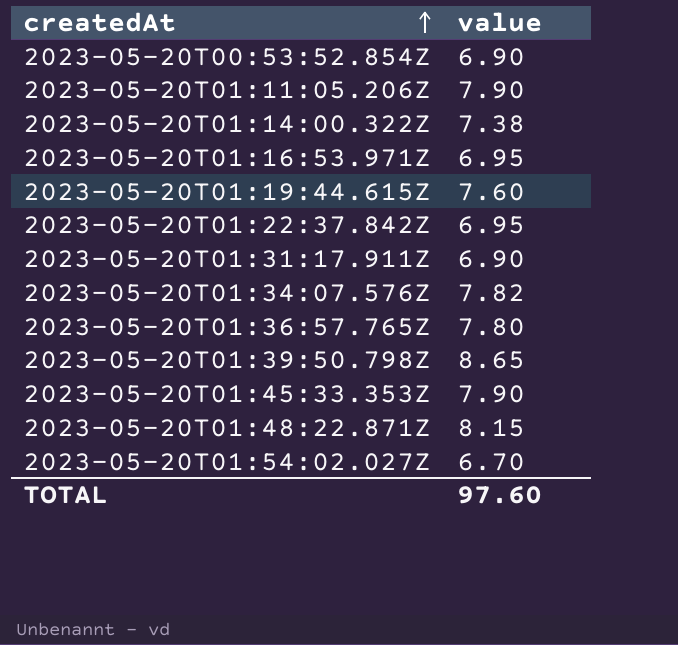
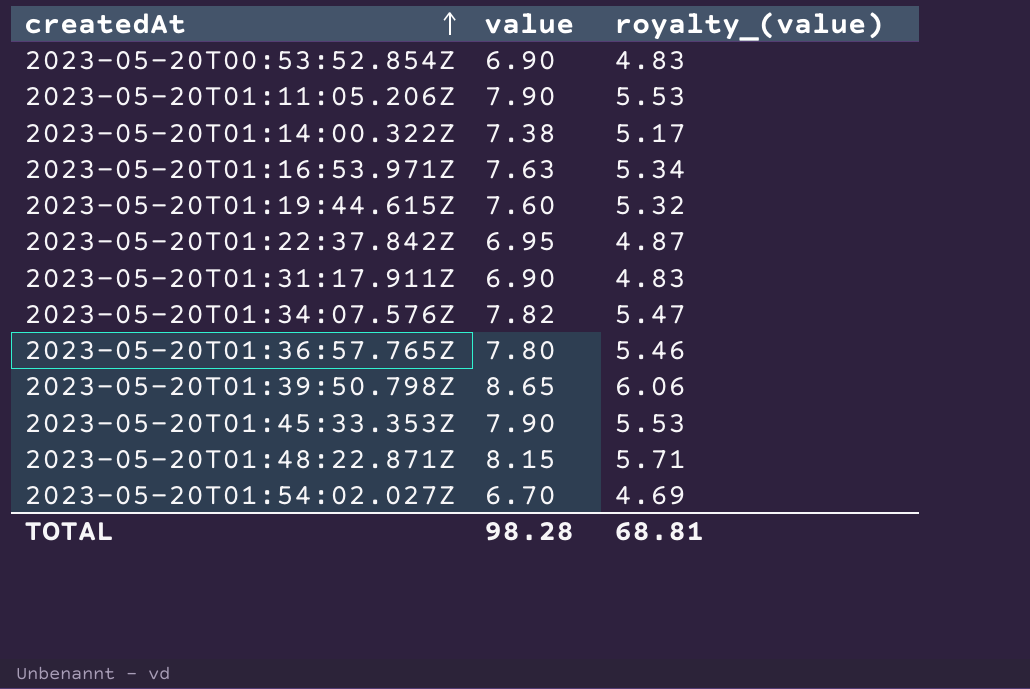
column royalty_(value) | formula: none -> [value] * 0.7
2023-05-20T01:16:53.971Z | value: 6.95 -> 7.63
TOTAL | value: 97.60 -> 98.28

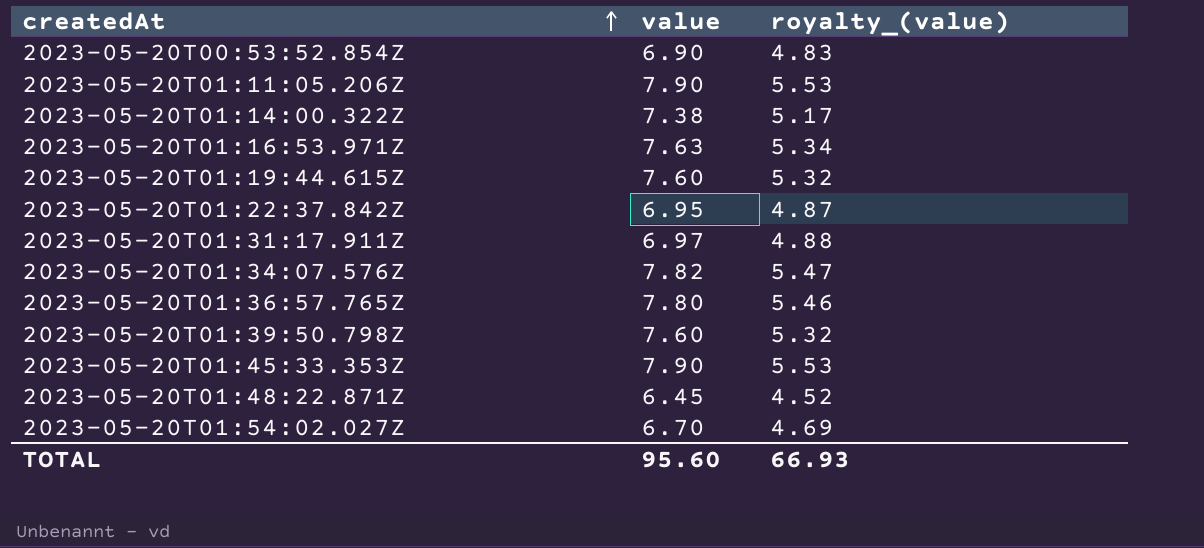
2023-05-20T01:31:17.911Z | value: 6.90 -> 6.97
2023-05-20T01:31:17.911Z | royalty_(value): 4.83 -> 4.88
2023-05-20T01:39:50.798Z | value: 8.65 -> 7.60
2023-05-20T01:39:50.798Z | royalty_(value): 6.06 -> 5.32
2023-05-20T01:48:22.871Z | value: 8.15 -> 6.45
2023-05-20T01:48:22.871Z | royalty_(value): 5.71 -> 4.52
TOTAL | value: 98.28 -> 95.60
TOTAL | royalty_(value): 68.81 -> 66.93

